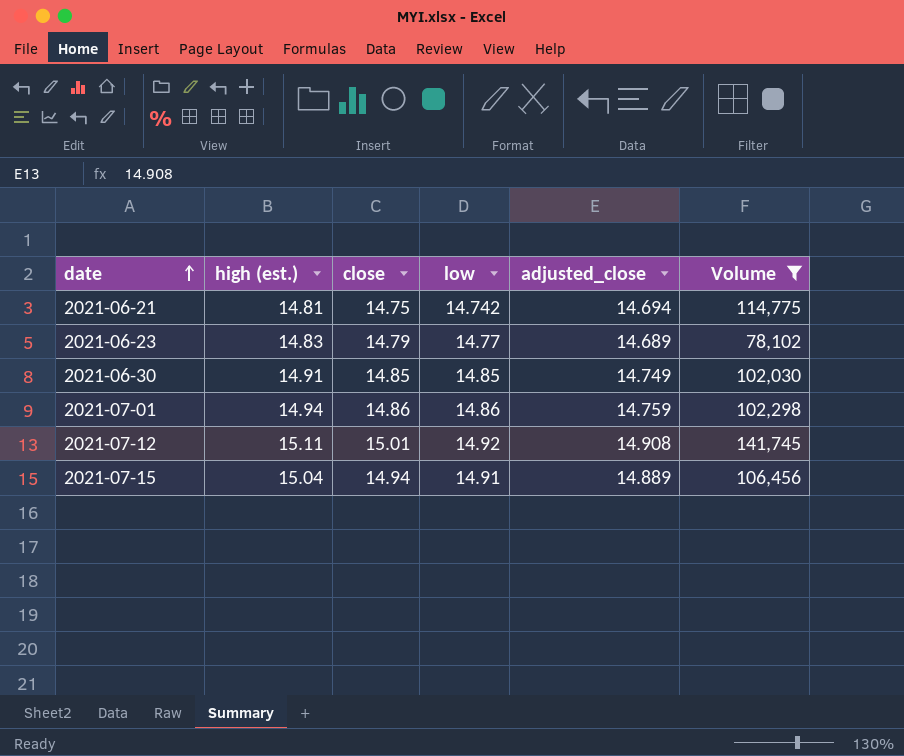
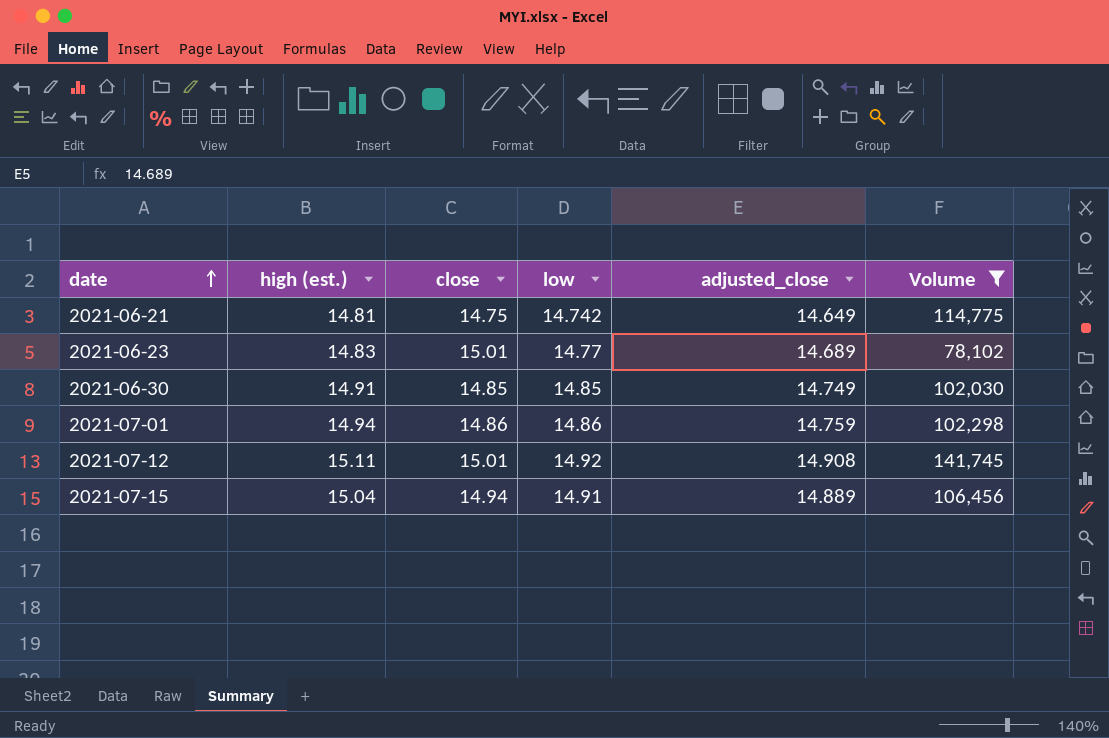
2021-06-21 | adjusted_close: 14.694 -> 14.649
2021-06-23 | close: 14.79 -> 15.01

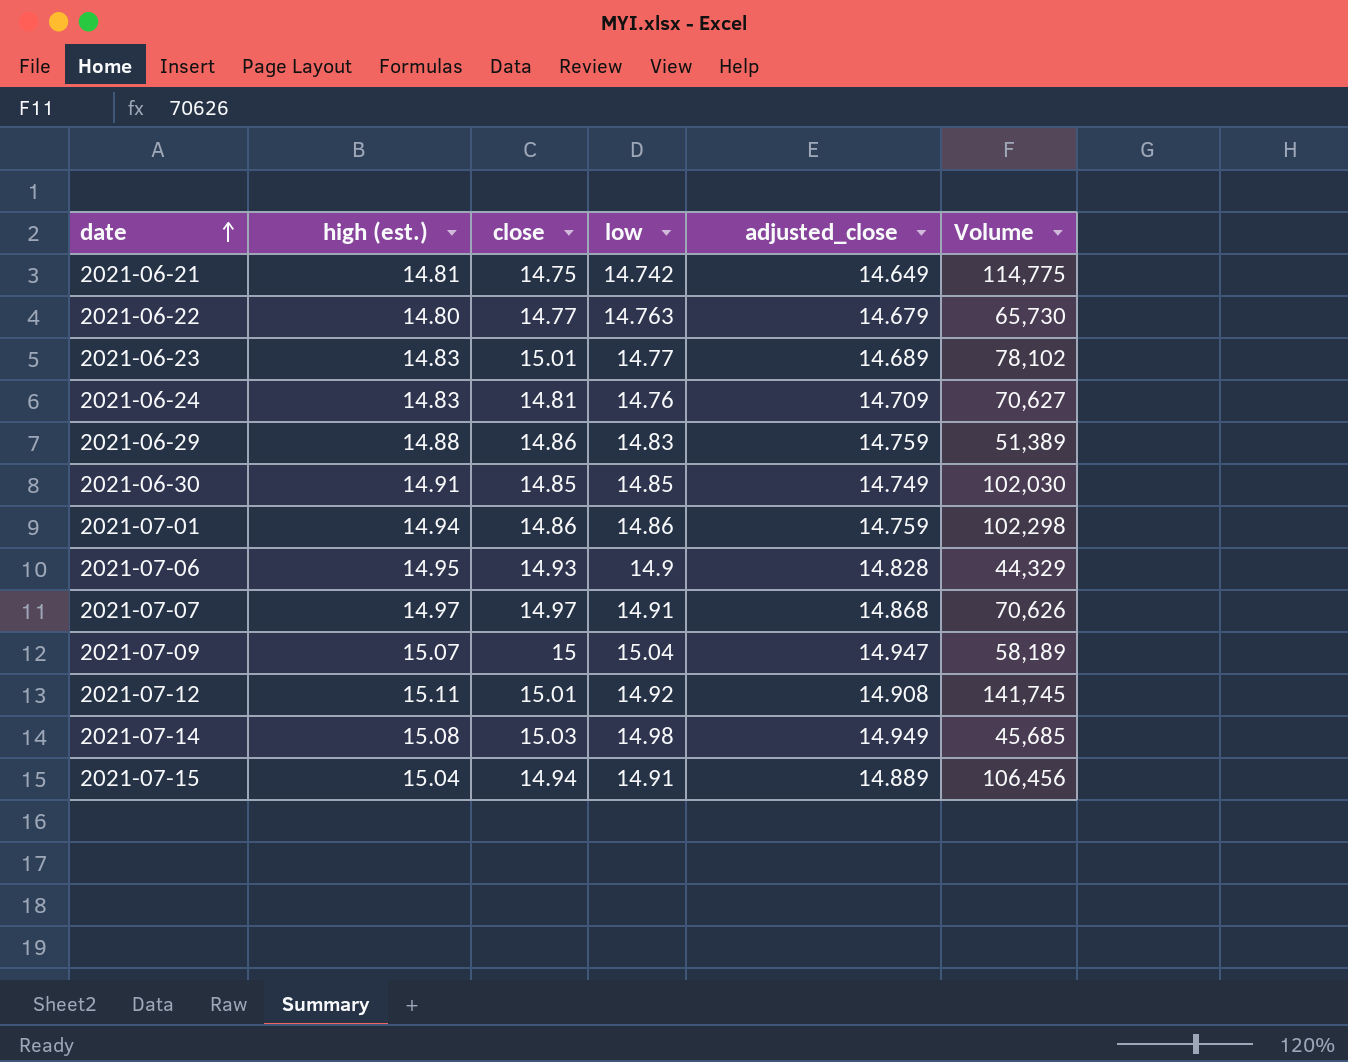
filter: Volume >= 78,102 -> none

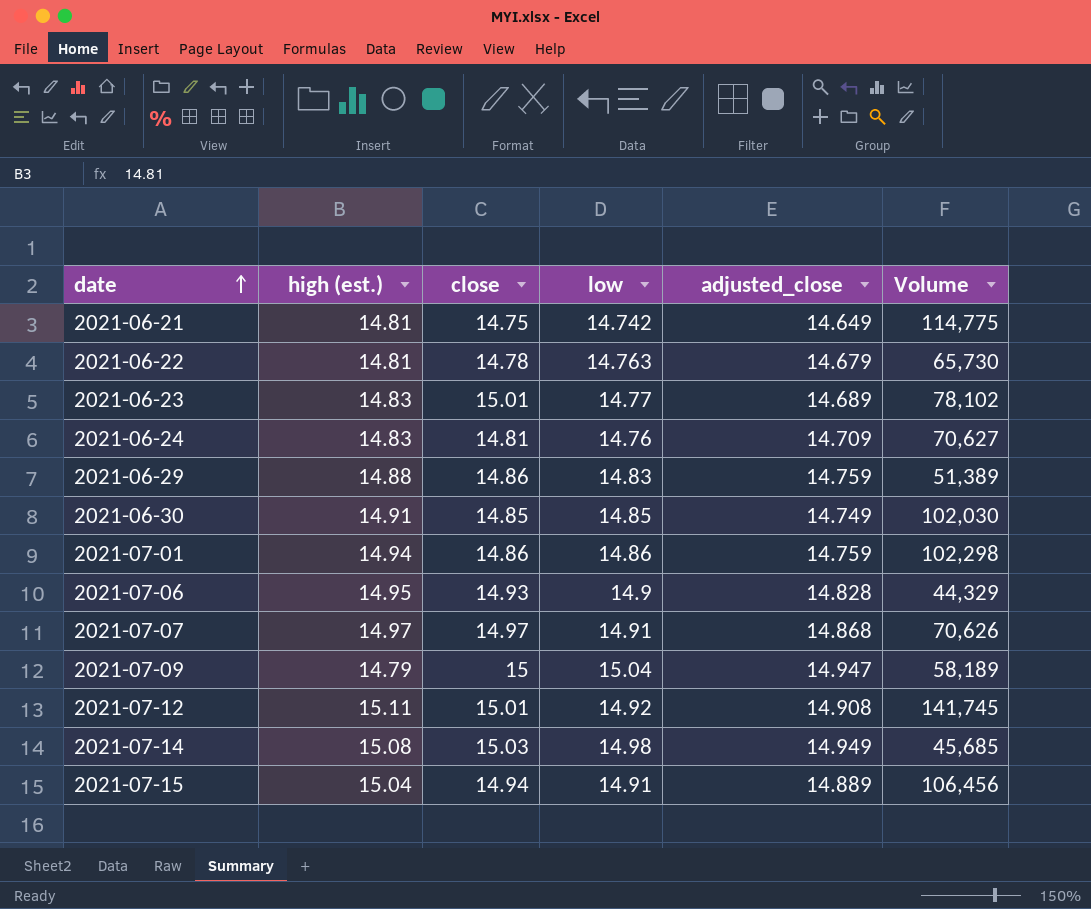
2021-06-22 | high (est.): 14.80 -> 14.81
2021-06-22 | close: 14.77 -> 14.78
2021-07-09 | high (est.): 15.07 -> 14.79

